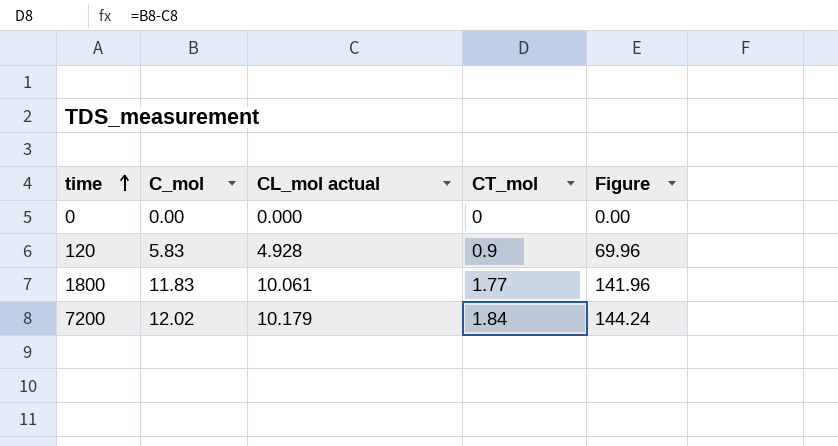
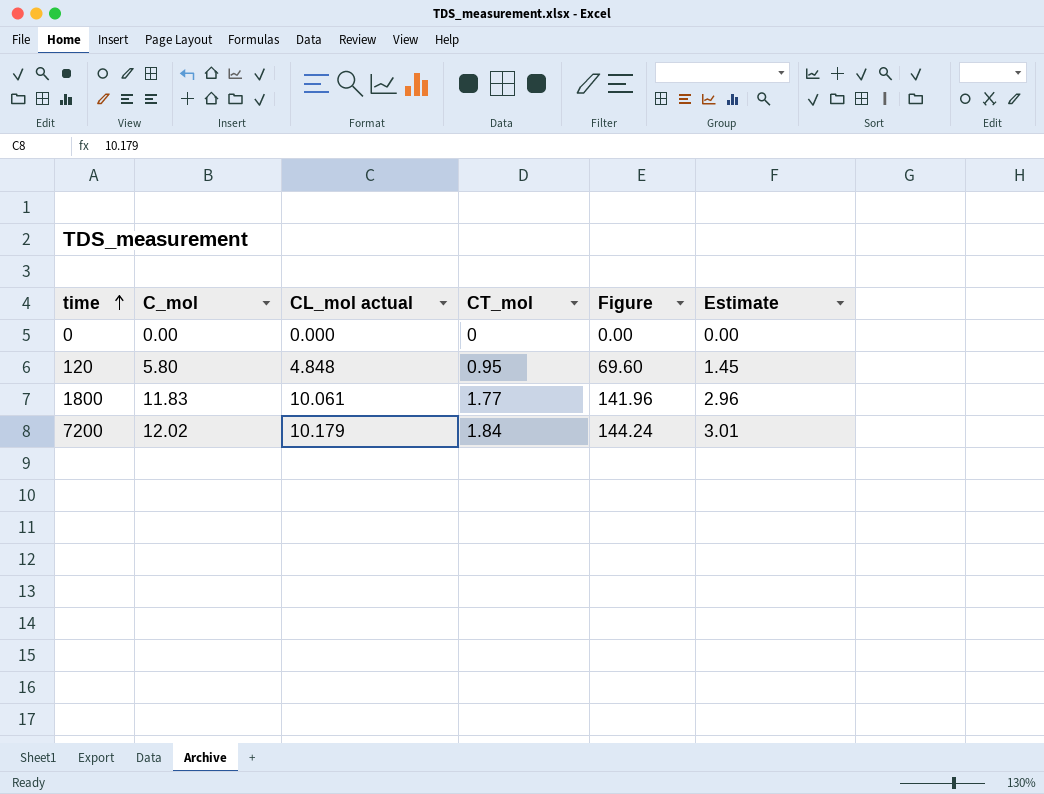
column Estimate | formula: none -> [C_mol] * 0.25
120 | C_mol: 5.83 -> 5.80
120 | CL_mol actual: 4.928 -> 4.848
120 | CT_mol: 0.9 -> 0.95
120 | Figure: 69.96 -> 69.60

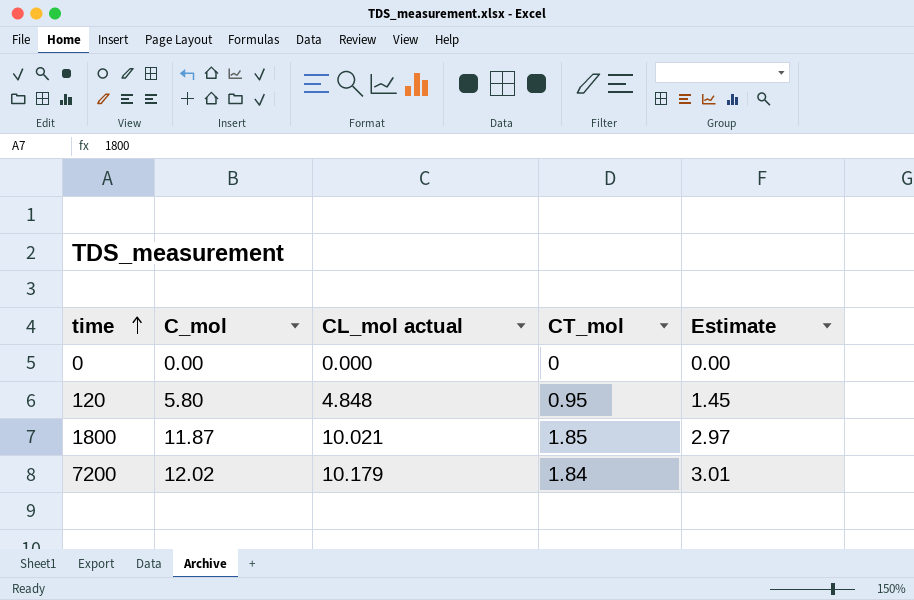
column Figure | formula: [C_mol] * 12 -> none
1800 | C_mol: 11.83 -> 11.87
1800 | CL_mol actual: 10.061 -> 10.021
1800 | CT_mol: 1.77 -> 1.85
1800 | Estimate: 2.96 -> 2.97

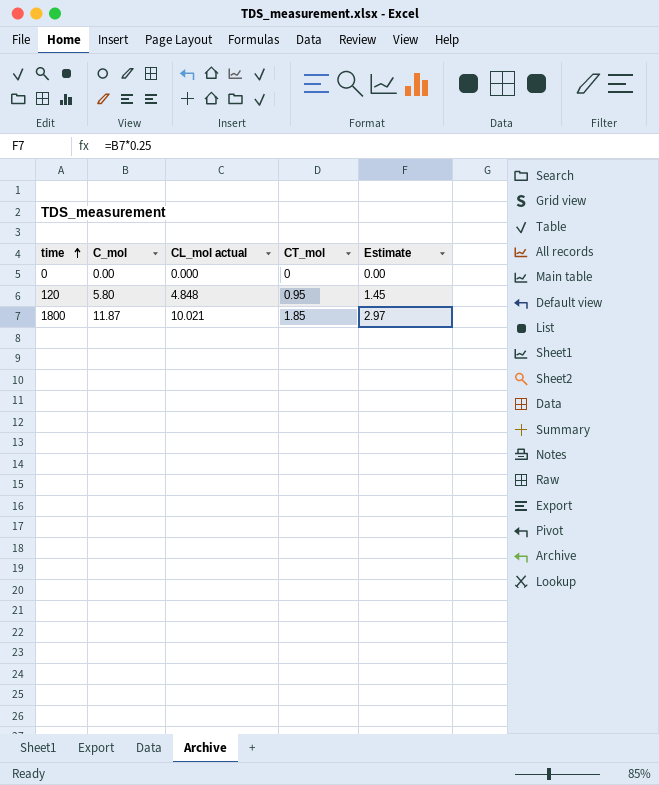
row 7200: 12.02 | 10.179 | 1.84 | 3.01 -> none

